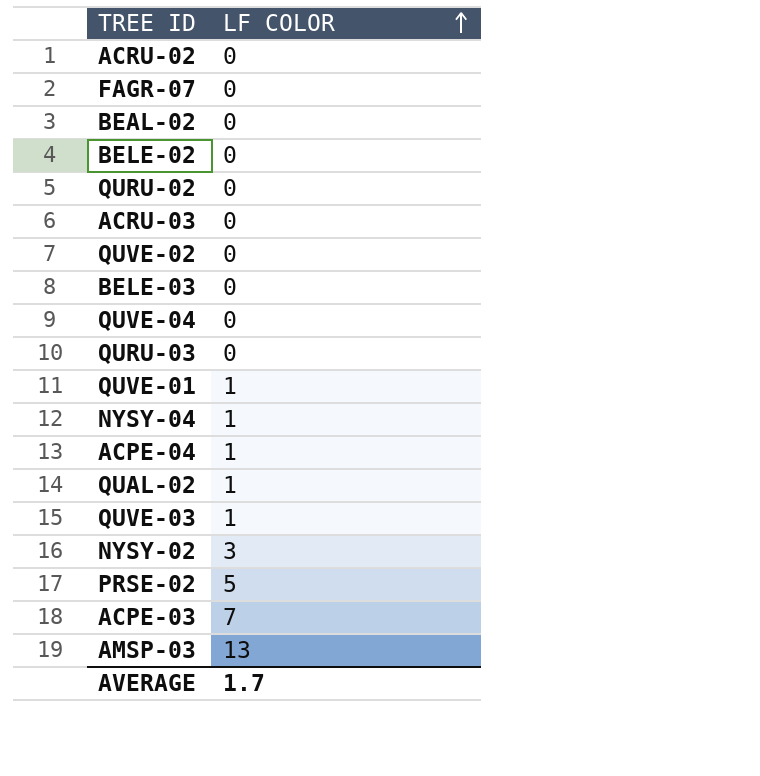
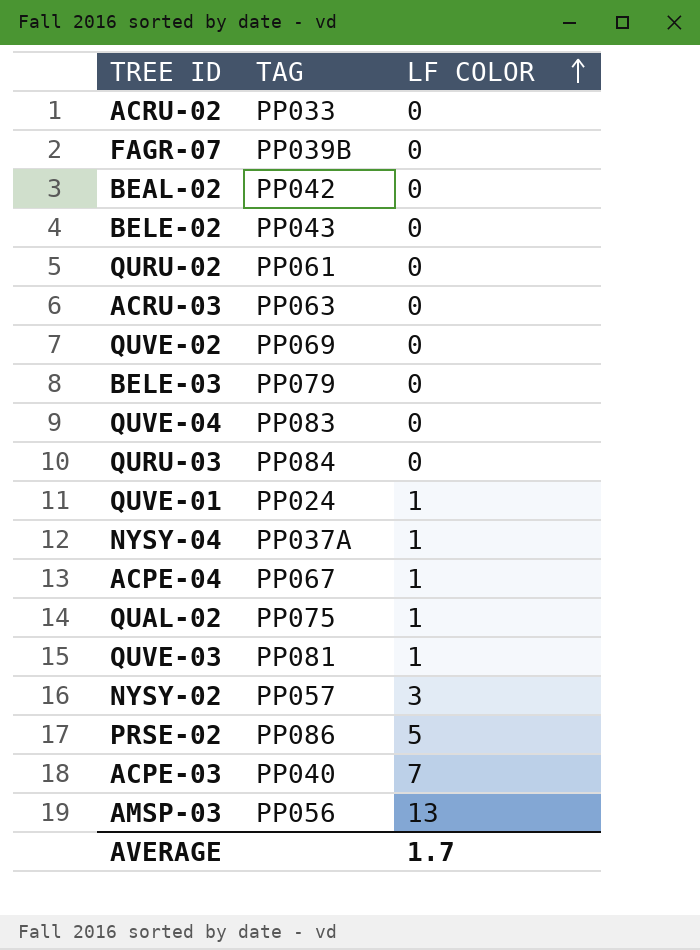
column TAG | position: none -> 2

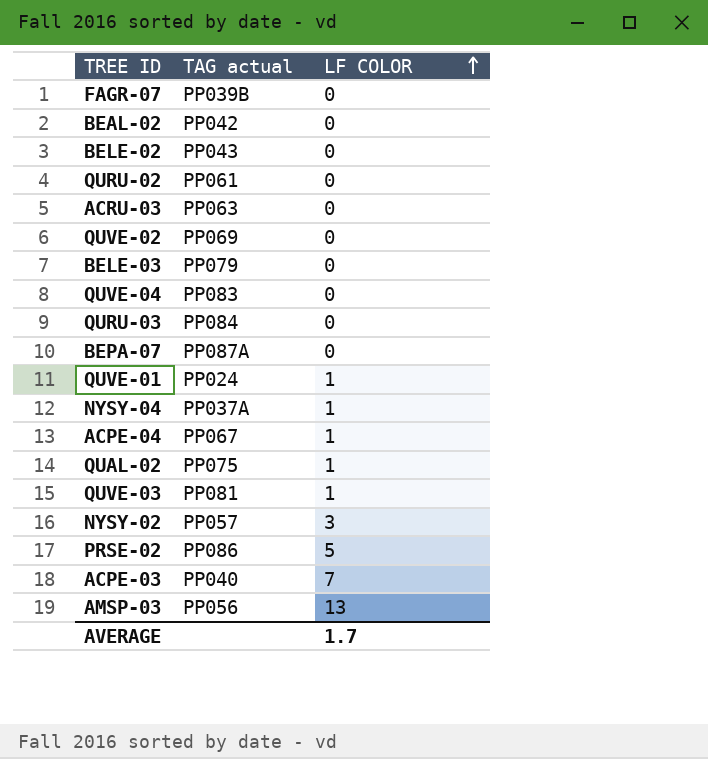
column name: TAG -> TAG actual
row ACRU-02: PP033 | 0 -> none
row BEPA-07: none -> PP087A | 0

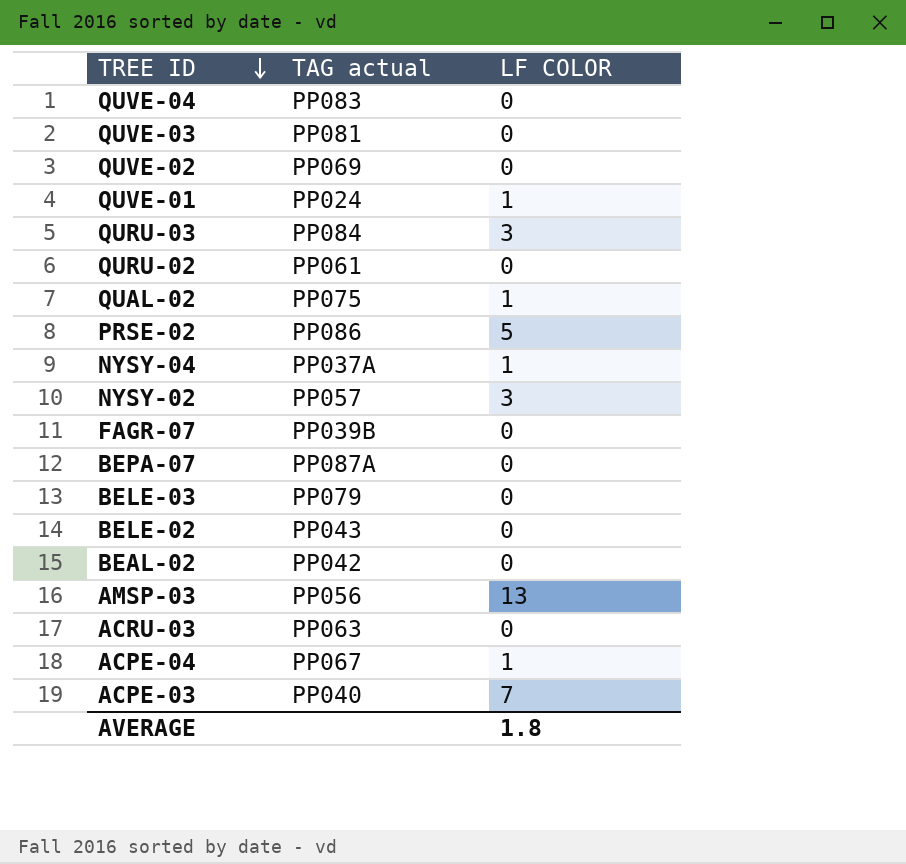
row order: LF COLOR ascending -> TREE ID descending
QUVE-03 | LF COLOR: 1 -> 0
QURU-03 | LF COLOR: 0 -> 3
AVERAGE | LF COLOR: 1.7 -> 1.8

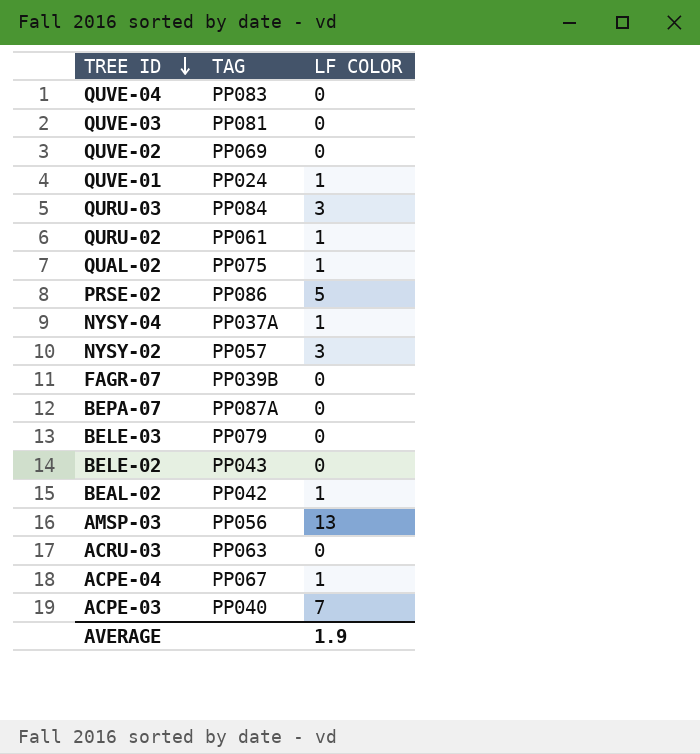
column name: TAG actual -> TAG
QURU-02 | LF COLOR: 0 -> 1
BEAL-02 | LF COLOR: 0 -> 1
AVERAGE | LF COLOR: 1.8 -> 1.9

